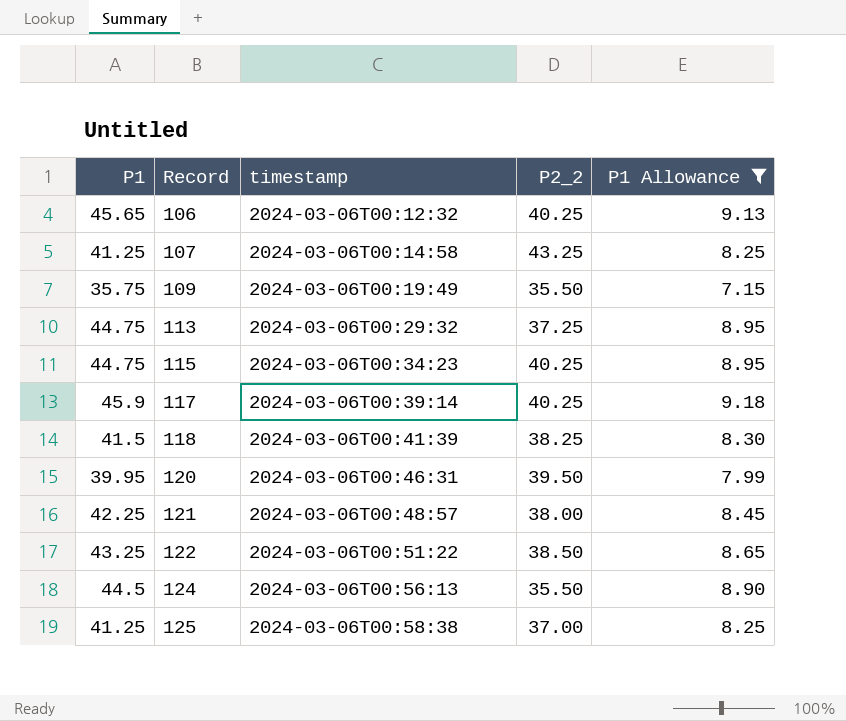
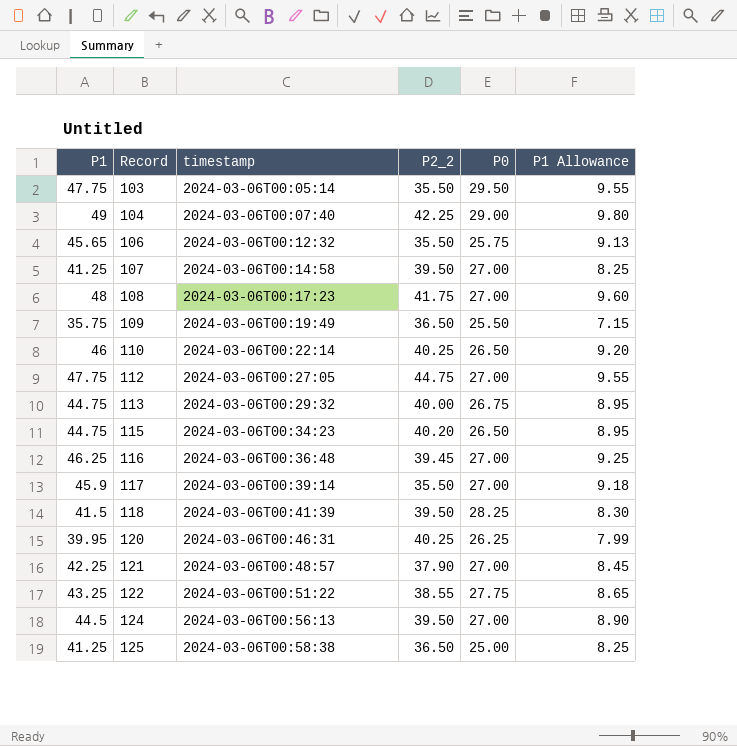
filter: P1 Allowance <= 9.18 -> none
column P0 | position: none -> 5
106 | P2_2: 40.25 -> 35.50
107 | P2_2: 43.25 -> 39.50
109 | P2_2: 35.50 -> 36.50
113 | P2_2: 37.25 -> 40.00
115 | P2_2: 40.25 -> 40.20
117 | P2_2: 40.25 -> 35.50
118 | P2_2: 38.25 -> 39.50
120 | P2_2: 39.50 -> 40.25
121 | P2_2: 38.00 -> 37.90
122 | P2_2: 38.50 -> 38.55
124 | P2_2: 35.50 -> 39.50
125 | P2_2: 37.00 -> 36.50

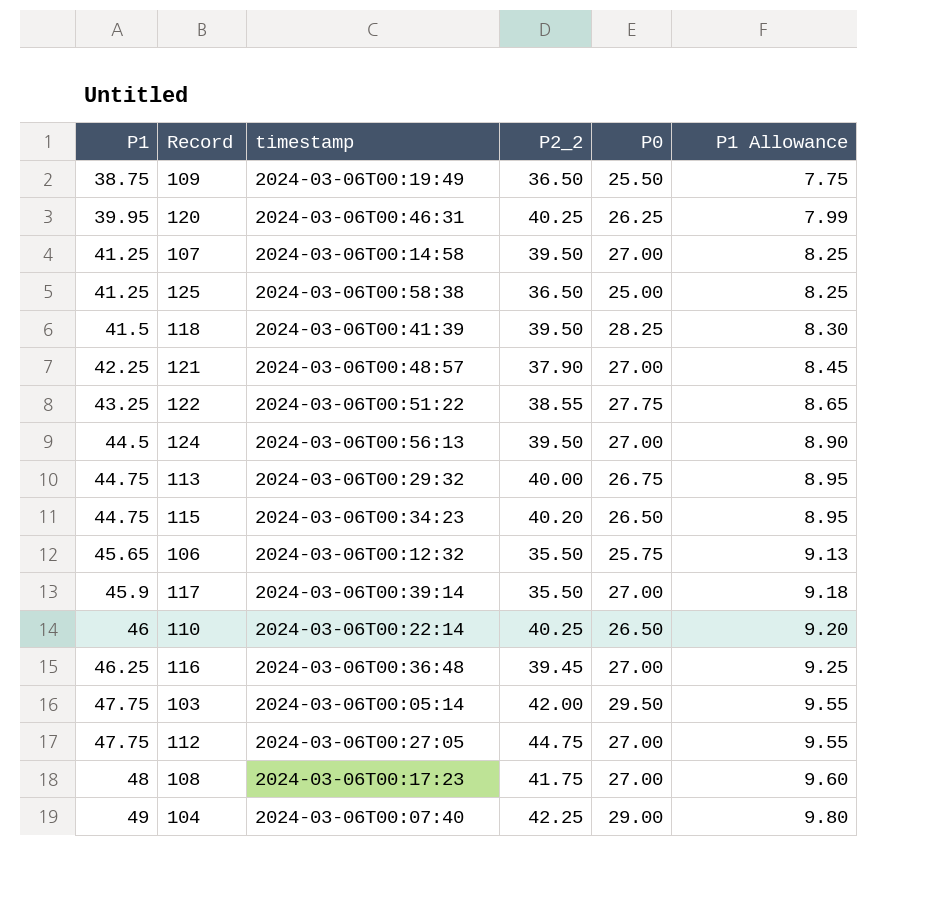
row order: Record ascending -> P1 ascending
109 | P1: 35.75 -> 38.75
109 | P1 Allowance: 7.15 -> 7.75
103 | P2_2: 35.50 -> 42.00

